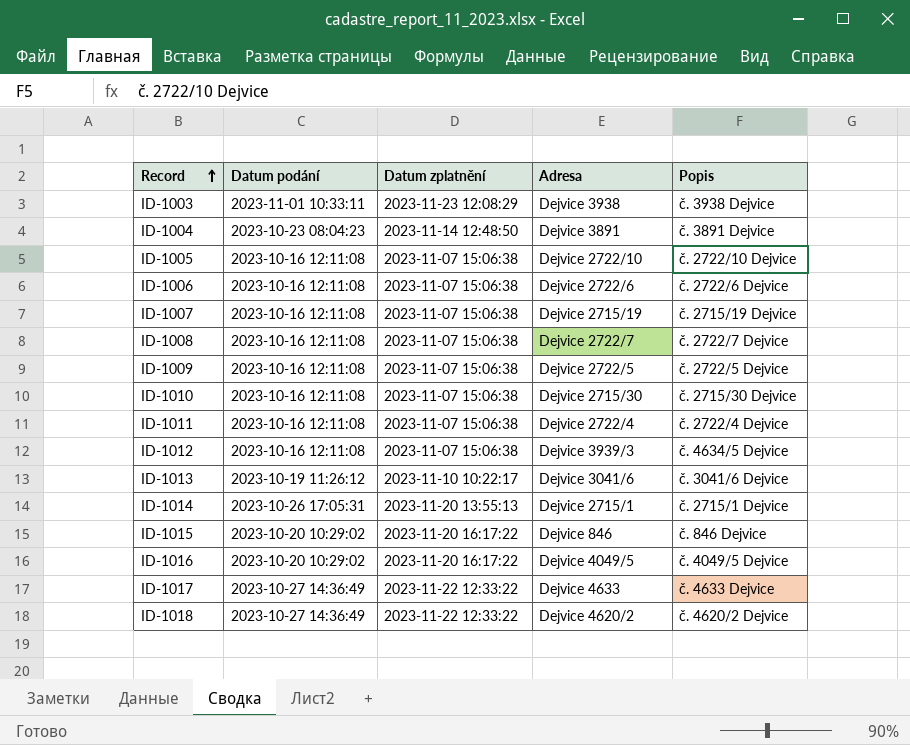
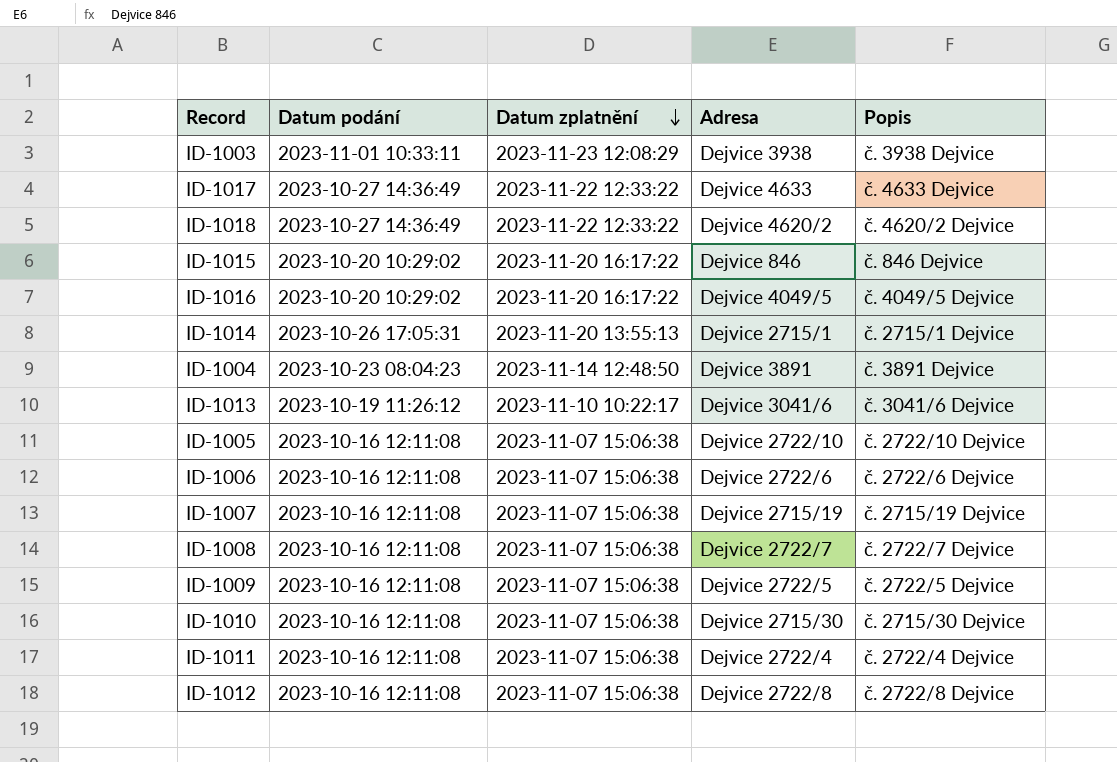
row order: Record ascending -> Datum zplatnění descending
ID-1012 | Adresa: Dejvice 3939/3 -> Dejvice 2722/8
ID-1012 | Popis: č. 4634/5 Dejvice -> č. 2722/8 Dejvice

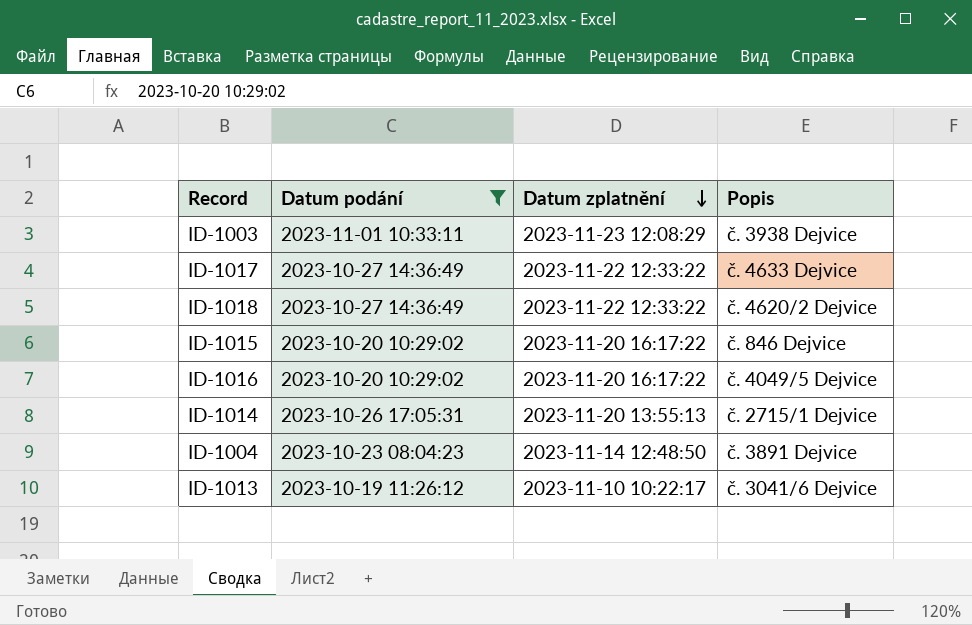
filter: none -> Datum podání != 2023-10-16 12:11:08
column Adresa | position: 4 -> none

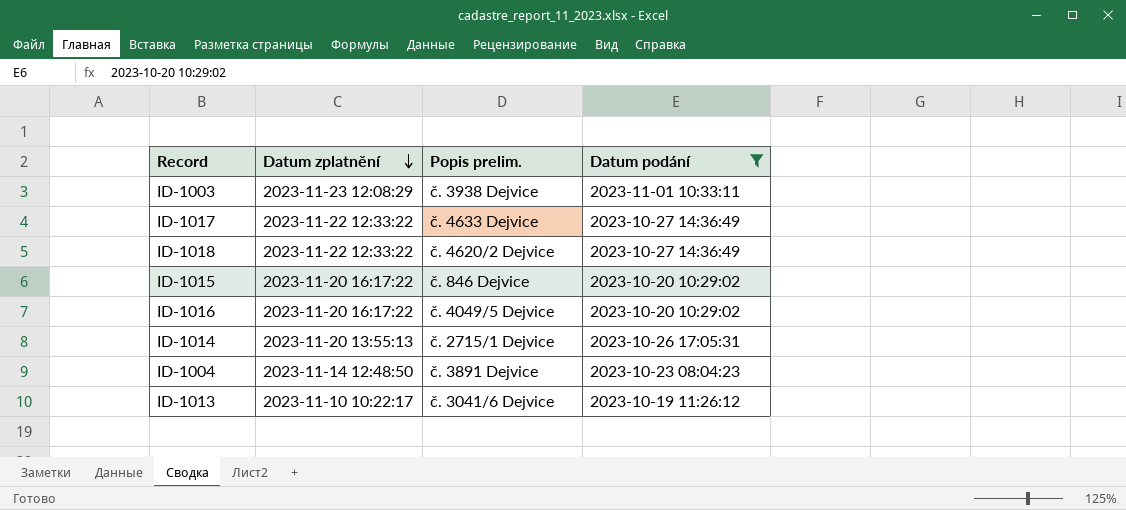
column name: Popis -> Popis prelim.
column Datum podání | position: 2 -> 4

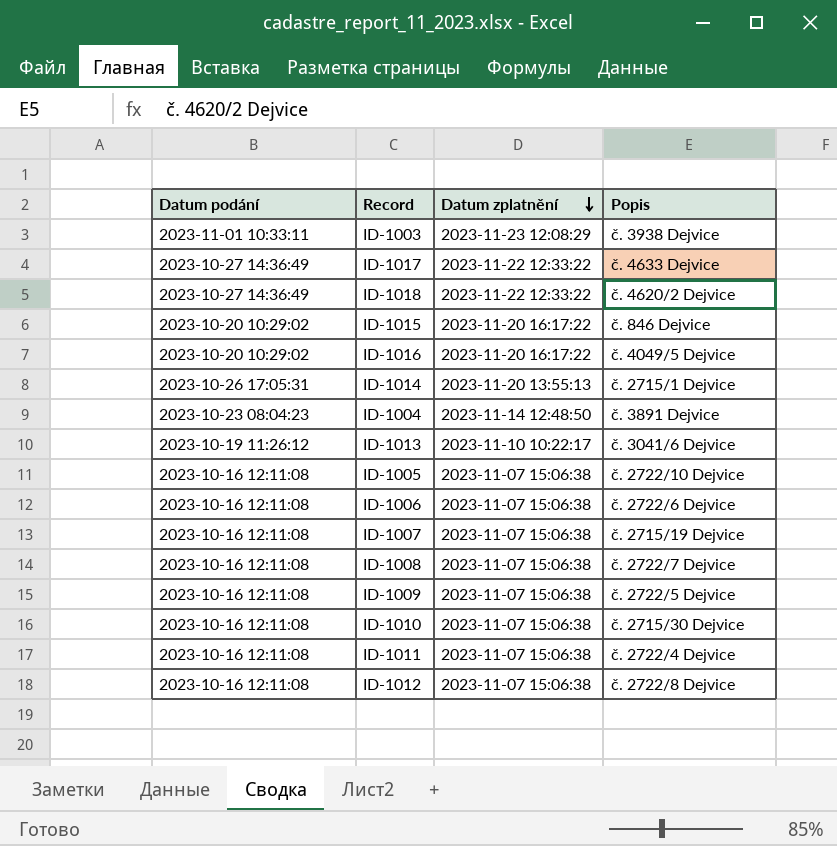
filter: Datum podání != 2023-10-16 12:11:08 -> none
column Datum podání | position: 4 -> 1
column name: Popis prelim. -> Popis

